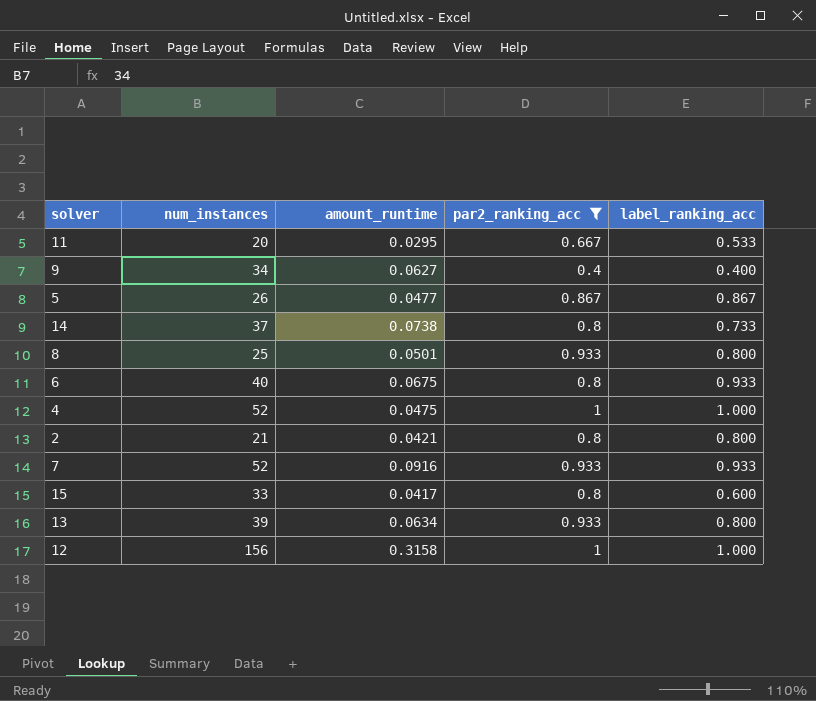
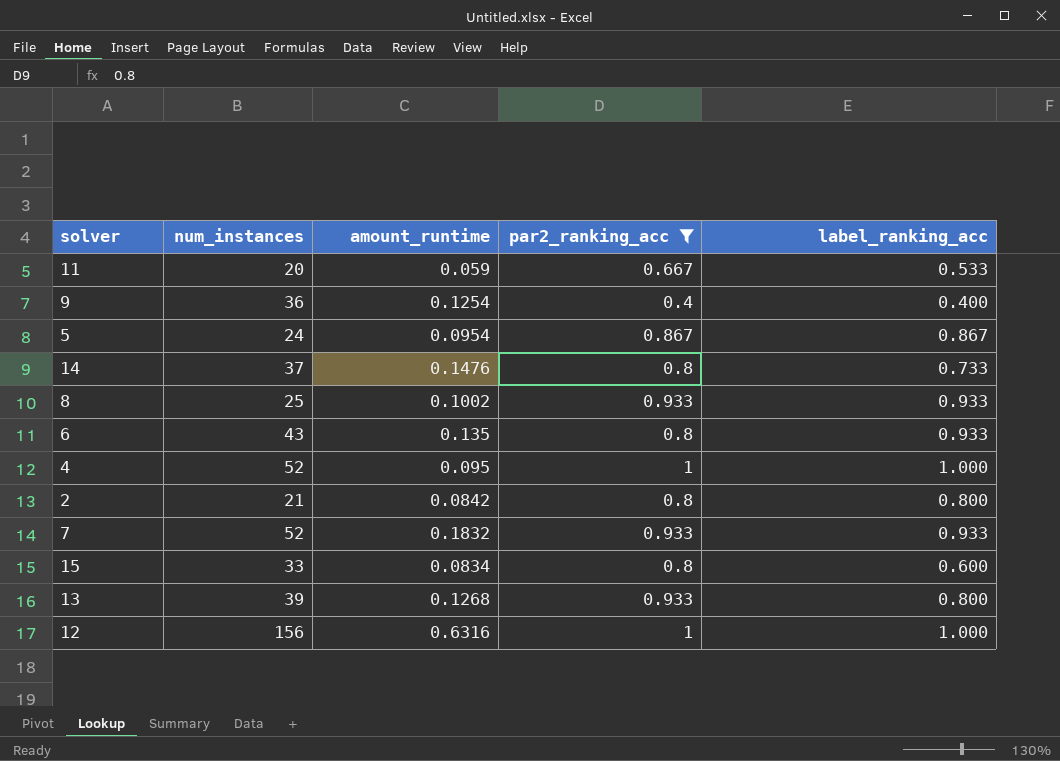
11 | amount_runtime: 0.0295 -> 0.059
9 | num_instances: 34 -> 36
9 | amount_runtime: 0.0627 -> 0.1254
5 | num_instances: 26 -> 24
5 | amount_runtime: 0.0477 -> 0.0954
14 | amount_runtime: 0.0738 -> 0.1476
8 | amount_runtime: 0.0501 -> 0.1002
8 | label_ranking_acc: 0.800 -> 0.933
6 | num_instances: 40 -> 43
6 | amount_runtime: 0.0675 -> 0.135
4 | amount_runtime: 0.0475 -> 0.095
2 | amount_runtime: 0.0421 -> 0.0842
7 | amount_runtime: 0.0916 -> 0.1832
15 | amount_runtime: 0.0417 -> 0.0834
13 | amount_runtime: 0.0634 -> 0.1268
12 | amount_runtime: 0.3158 -> 0.6316

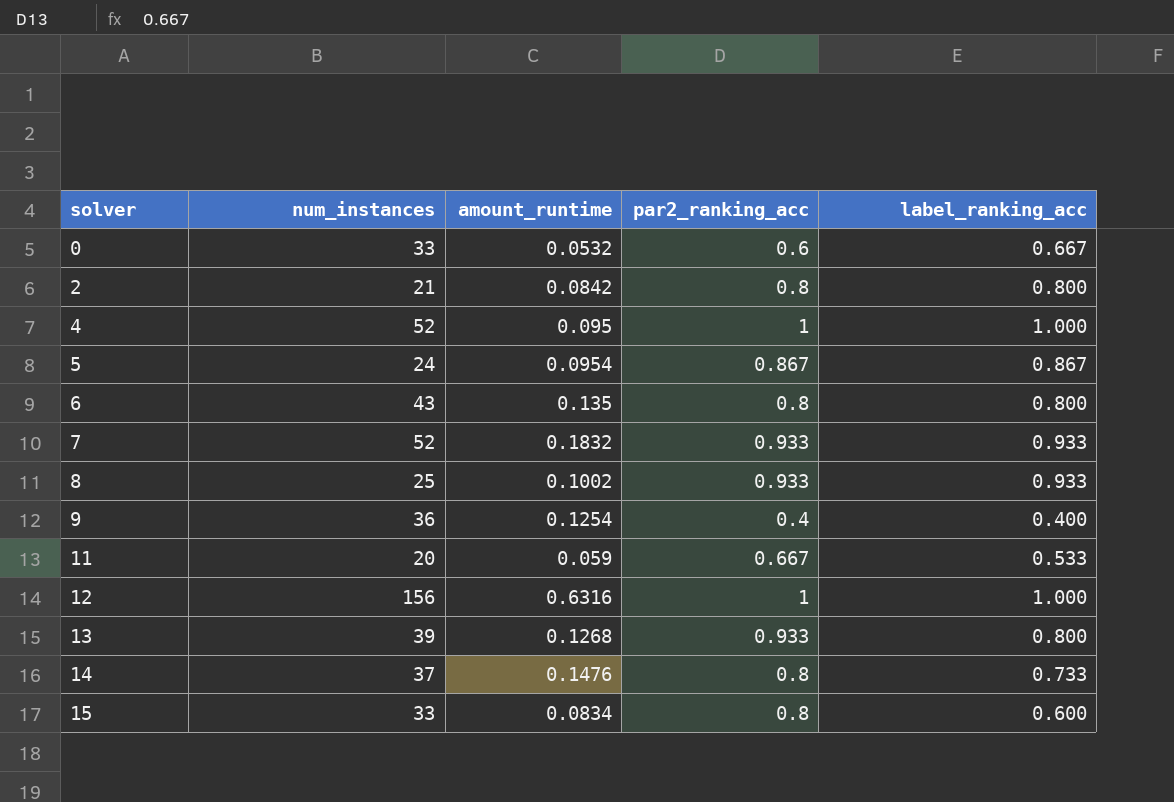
filter: par2_ranking_acc != 0.6 -> none
row order: none -> solver ascending
6 | label_ranking_acc: 0.933 -> 0.800

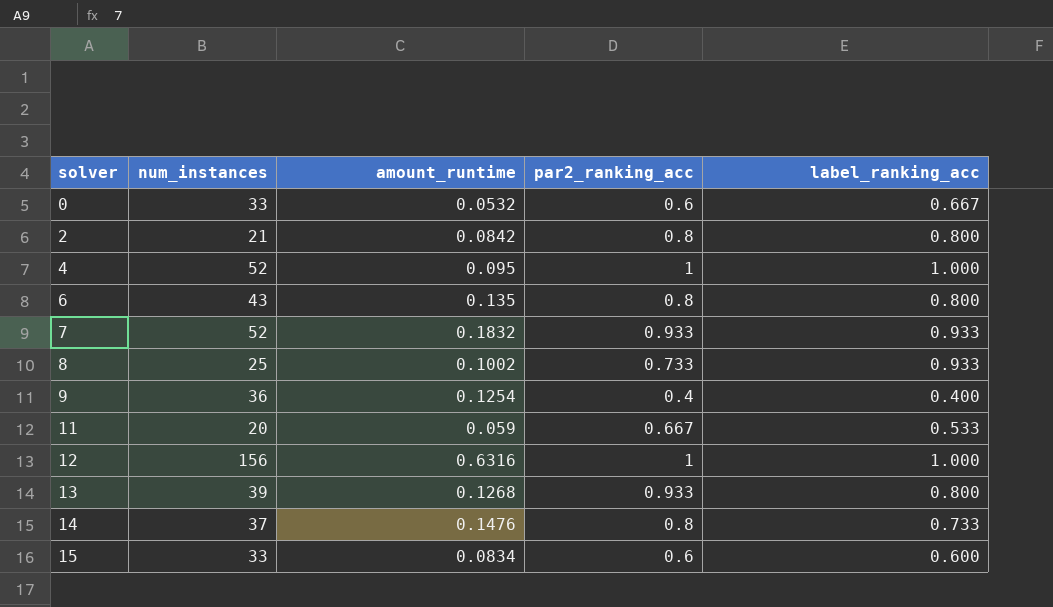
row 5: 24 | 0.0954 | 0.867 | 0.867 -> none
8 | par2_ranking_acc: 0.933 -> 0.733
15 | par2_ranking_acc: 0.8 -> 0.6

